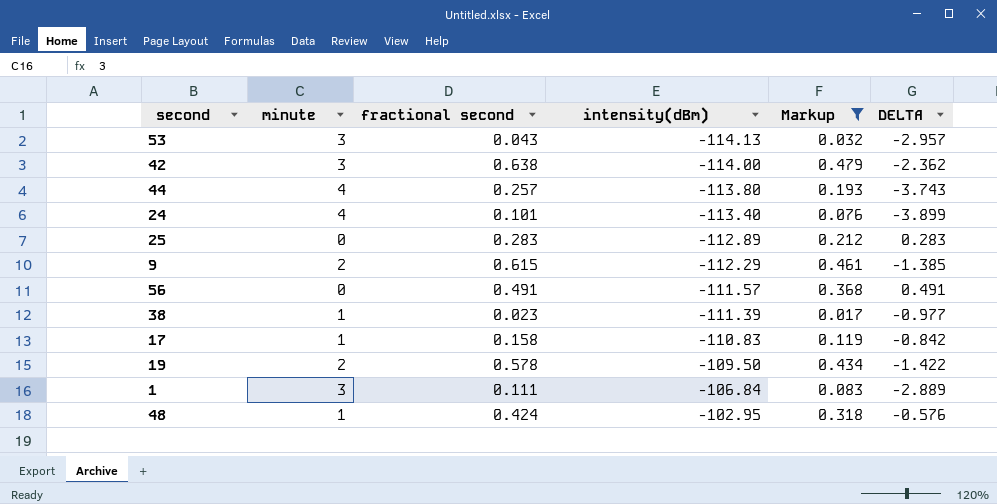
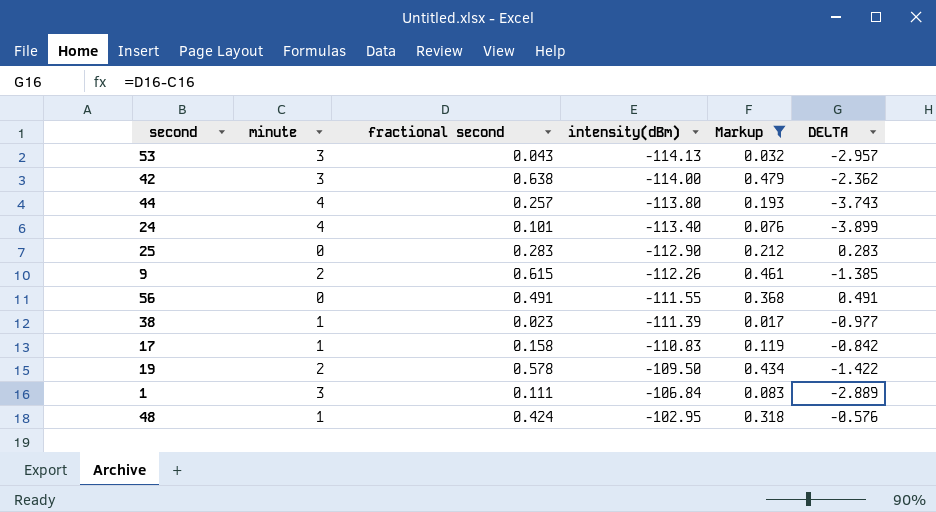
25 | intensity(dBm): -112.89 -> -112.90
9 | intensity(dBm): -112.29 -> -112.26
56 | intensity(dBm): -111.57 -> -111.55

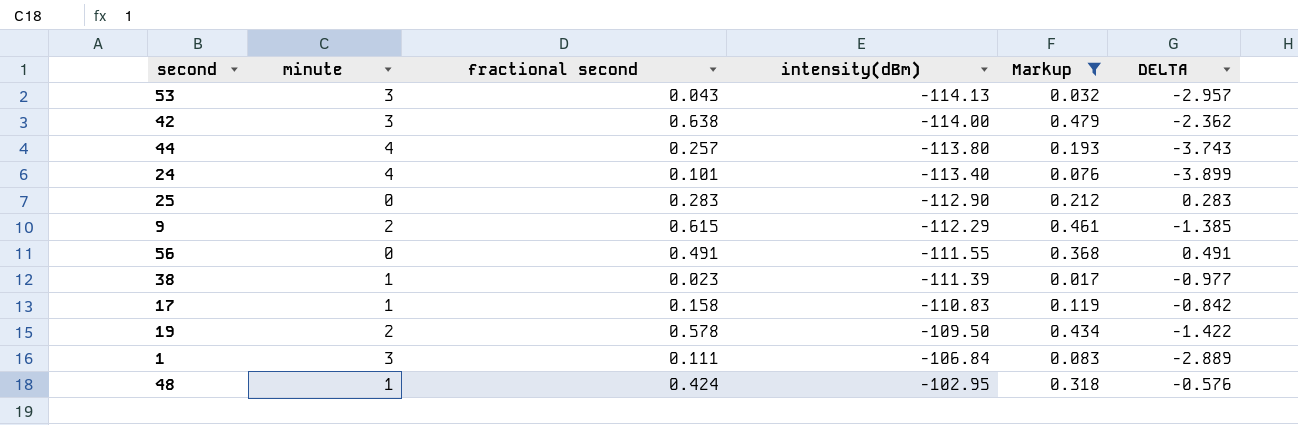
9 | intensity(dBm): -112.26 -> -112.29

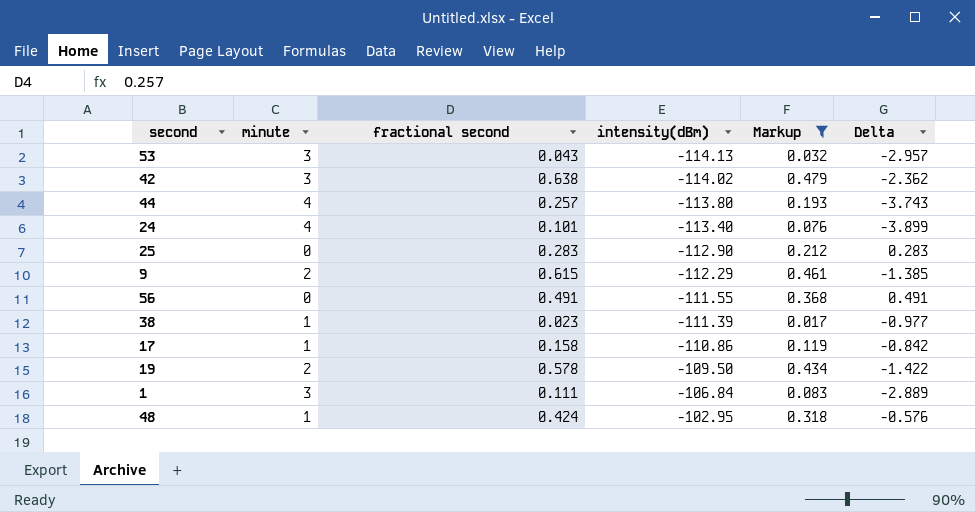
column name: DELTA -> Delta
42 | intensity(dBm): -114.00 -> -114.02
17 | intensity(dBm): -110.83 -> -110.86

